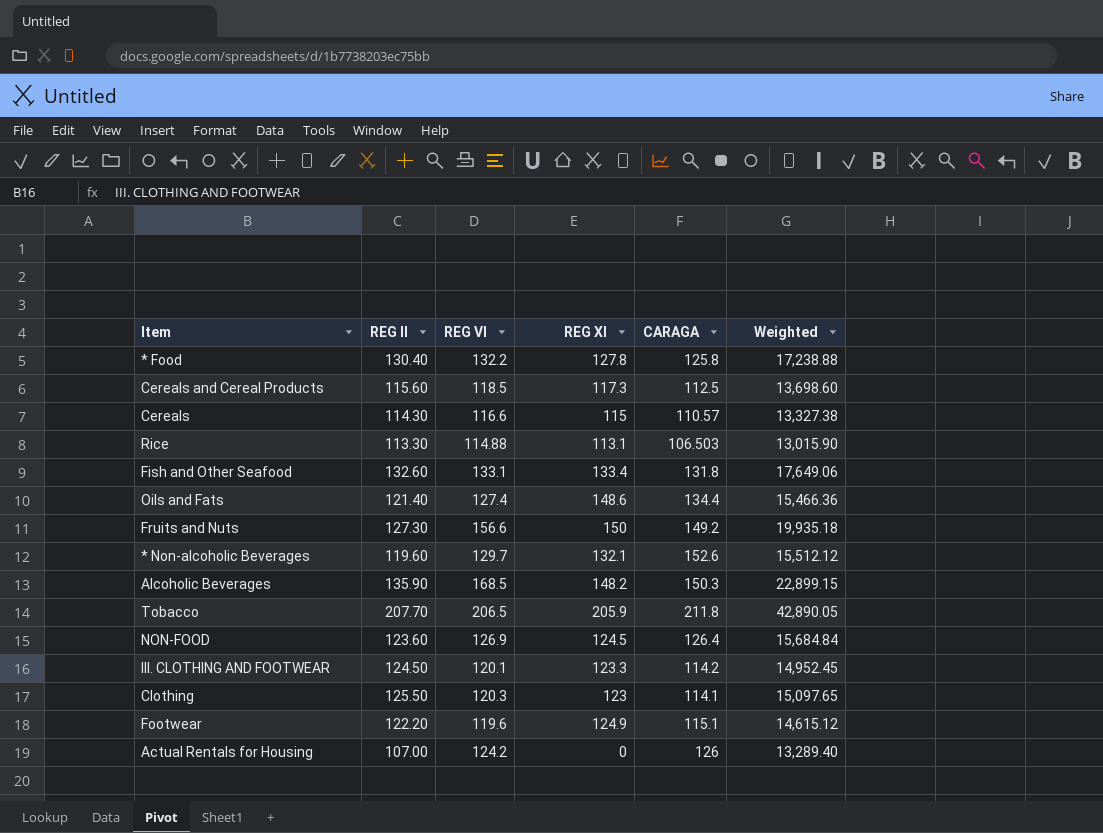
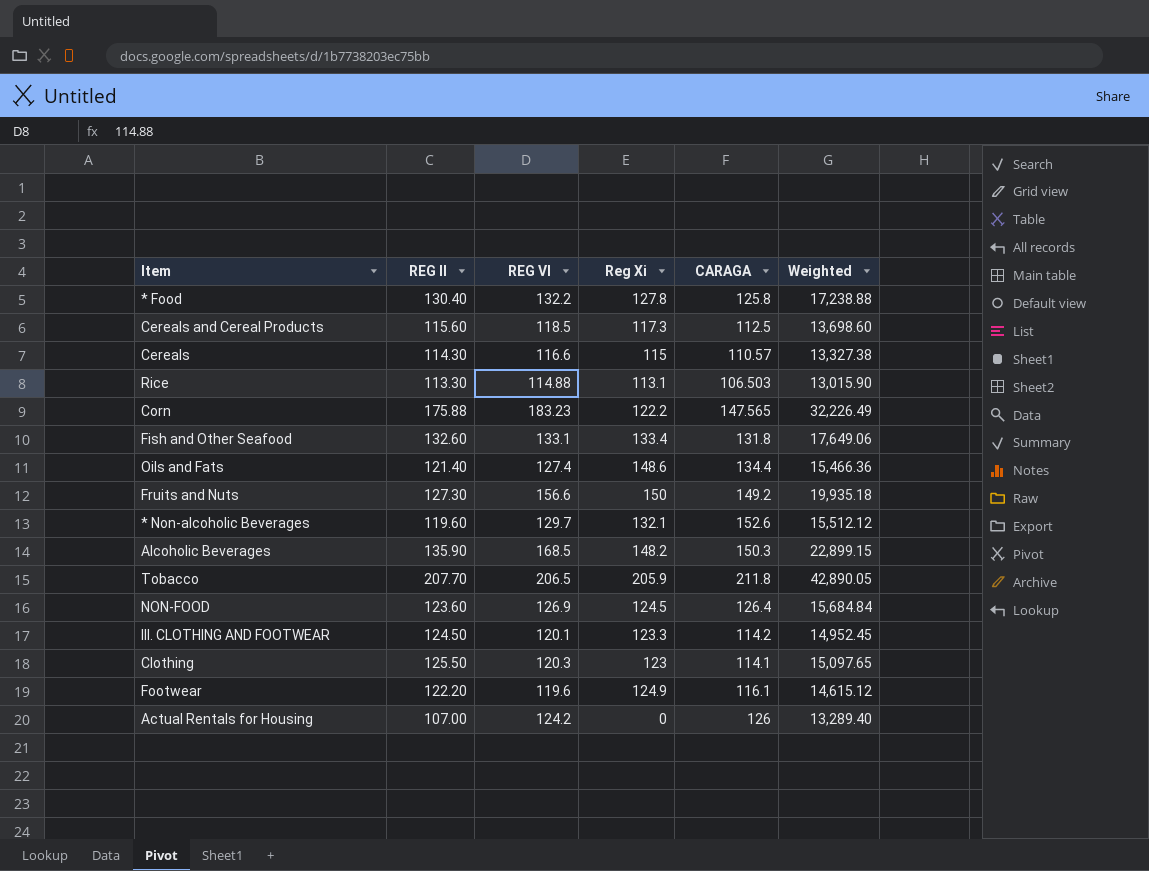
column name: REG XI -> Reg Xi
row Corn: none -> 175.88 | 183.23 | 122.2 | 147.565 | 32,226.49
Footwear | CARAGA: 115.1 -> 116.1

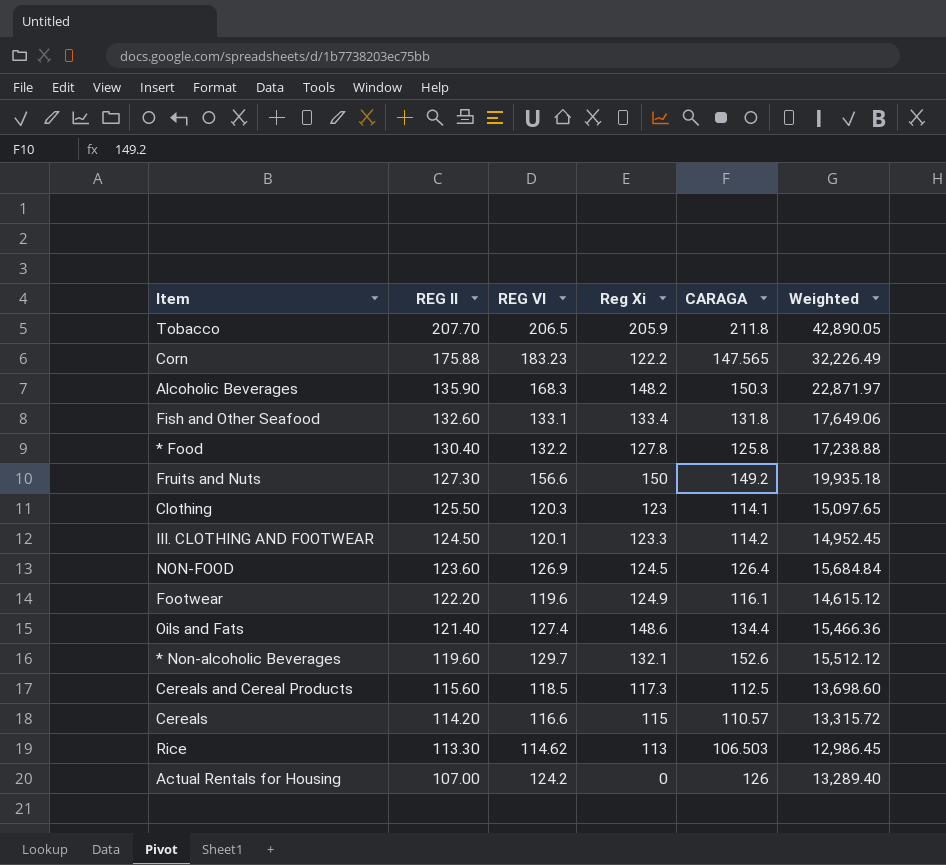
row order: none -> REG II descending
Alcoholic Beverages | REG VI: 168.5 -> 168.3
Alcoholic Beverages | Weighted: 22,899.15 -> 22,871.97
Cereals | REG II: 114.30 -> 114.20
Cereals | Weighted: 13,327.38 -> 13,315.72
Rice | REG VI: 114.88 -> 114.62
Rice | Reg Xi: 113.1 -> 113
Rice | Weighted: 13,015.90 -> 12,986.45

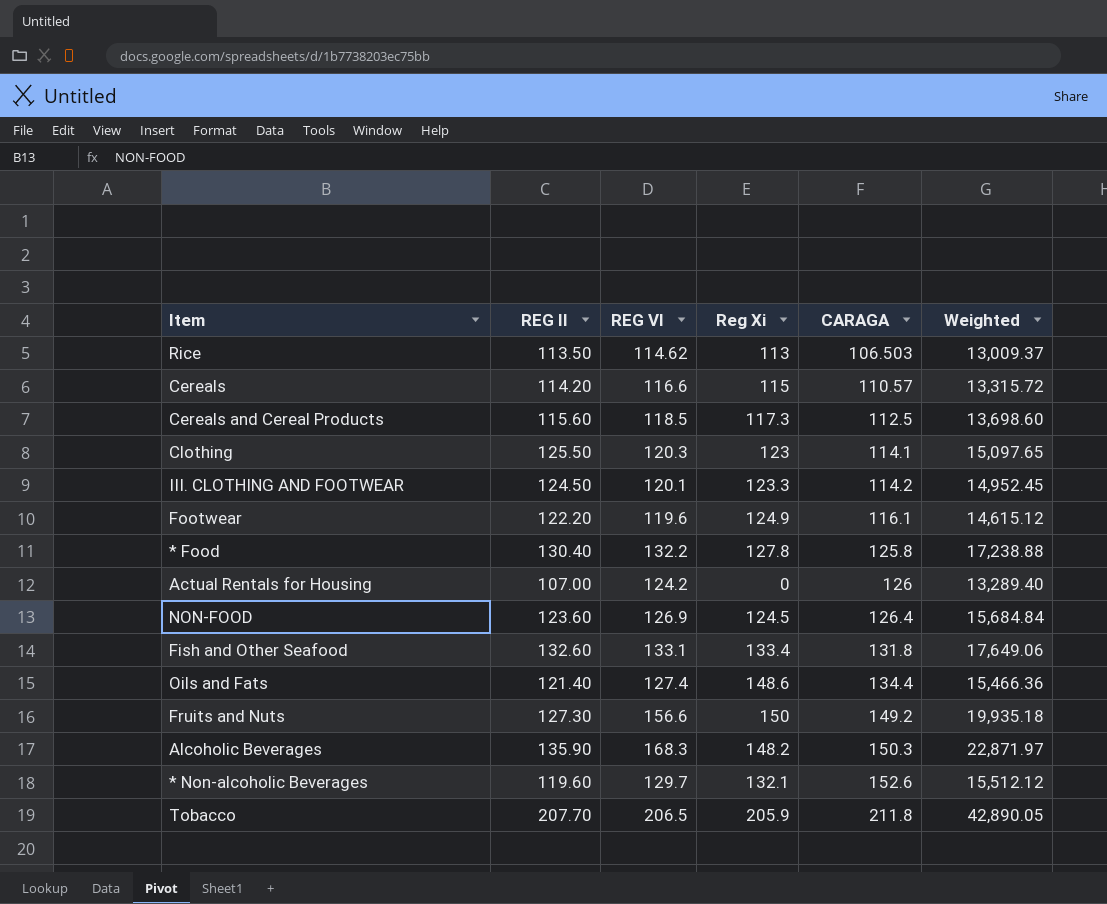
row order: REG II descending -> CARAGA ascending
row Corn: 175.88 | 183.23 | 122.2 | 147.565 | 32,226.49 -> none
Rice | REG II: 113.30 -> 113.50
Rice | Weighted: 12,986.45 -> 13,009.37

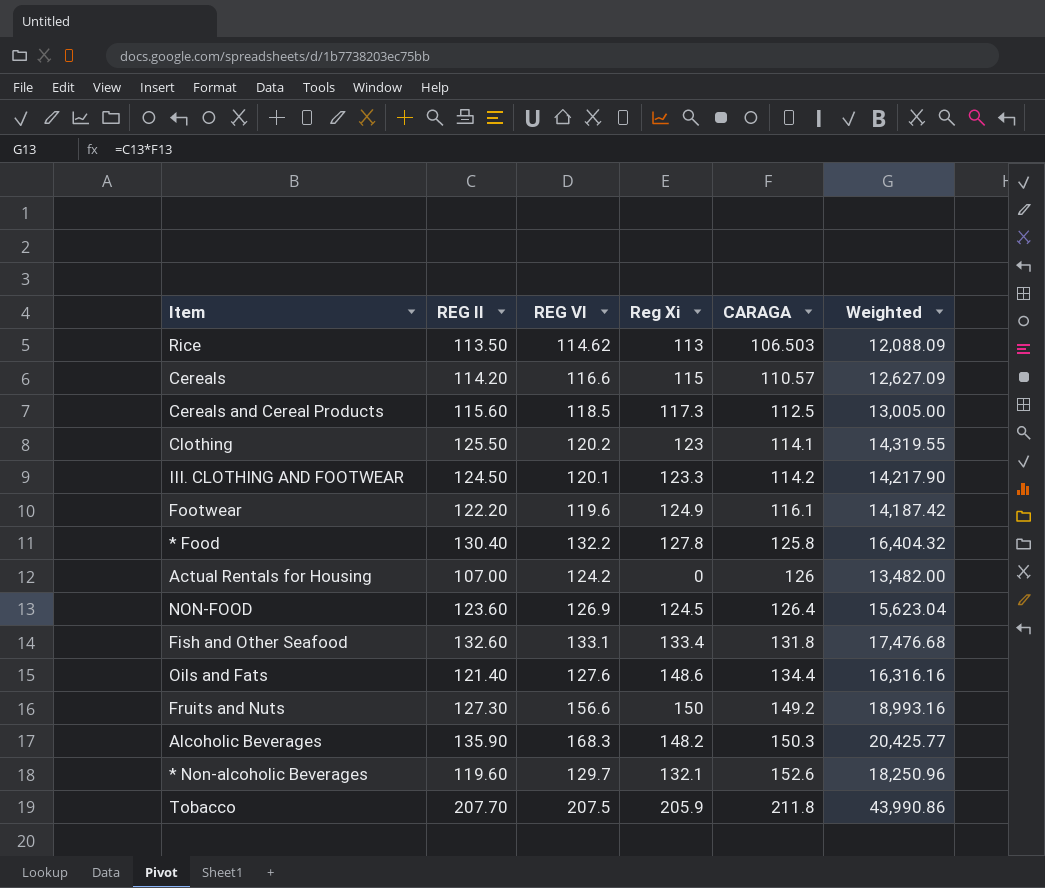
column Weighted | formula: [REG II] * [REG VI] -> [REG II] * [CARAGA]
Clothing | REG VI: 120.3 -> 120.2
Oils and Fats | REG VI: 127.4 -> 127.6
Tobacco | REG VI: 206.5 -> 207.5

